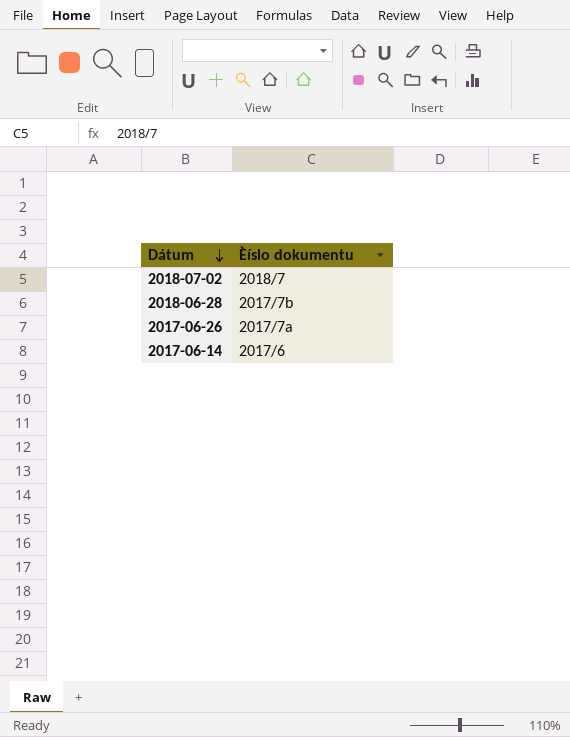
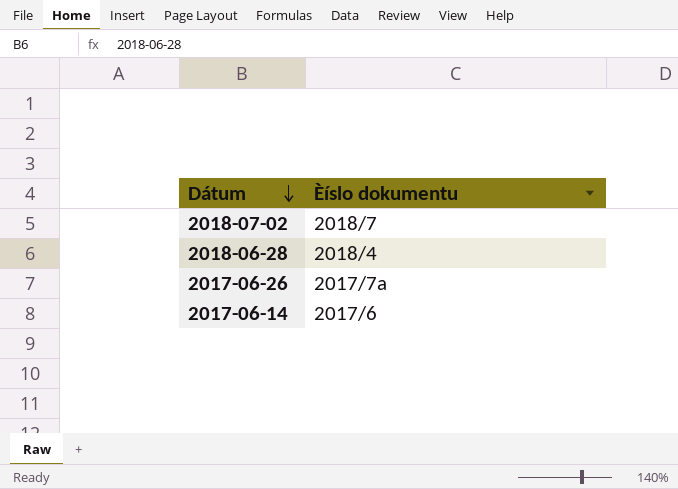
2018-06-28 | Èíslo dokumentu: 2017/7b -> 2018/4

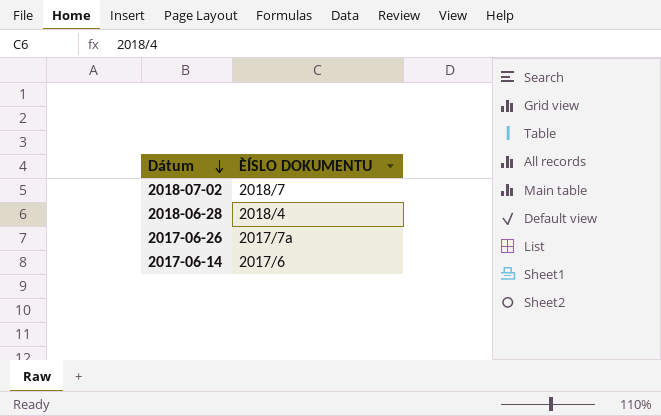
column name: Èíslo dokumentu -> ÈÍSLO DOKUMENTU

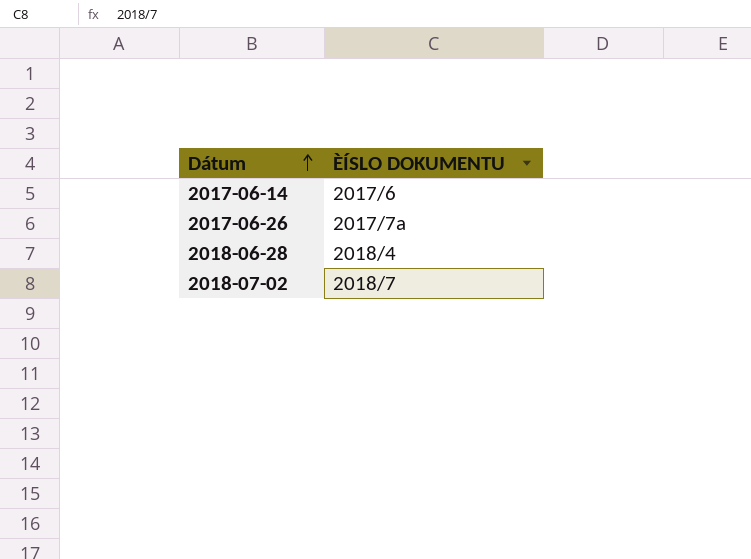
row order: Dátum descending -> Dátum ascending

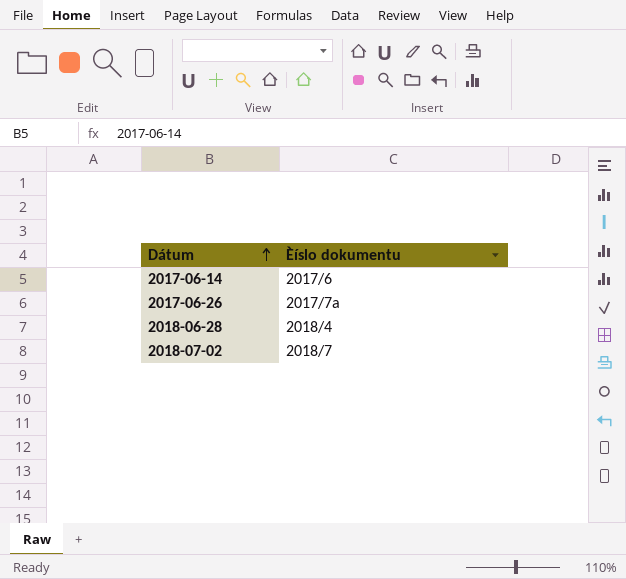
column name: ÈÍSLO DOKUMENTU -> Èíslo dokumentu

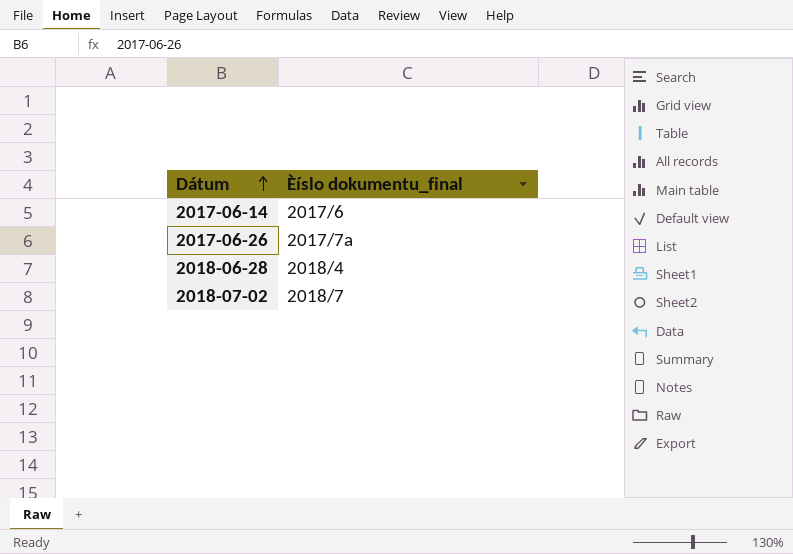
column name: Èíslo dokumentu -> Èíslo dokumentu_final

